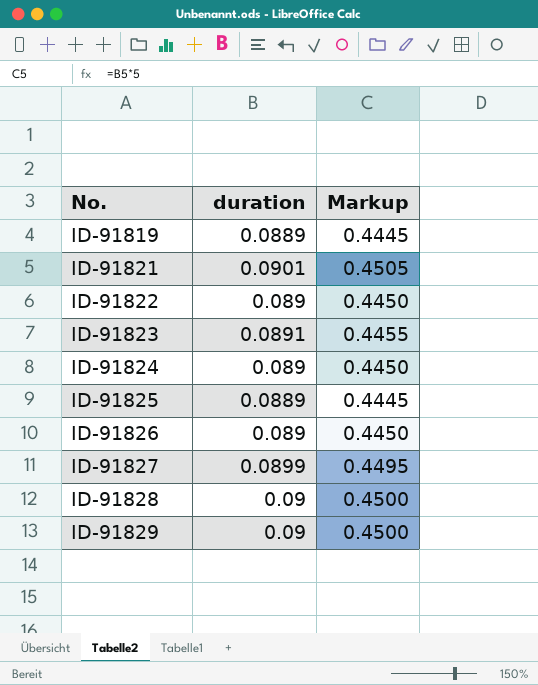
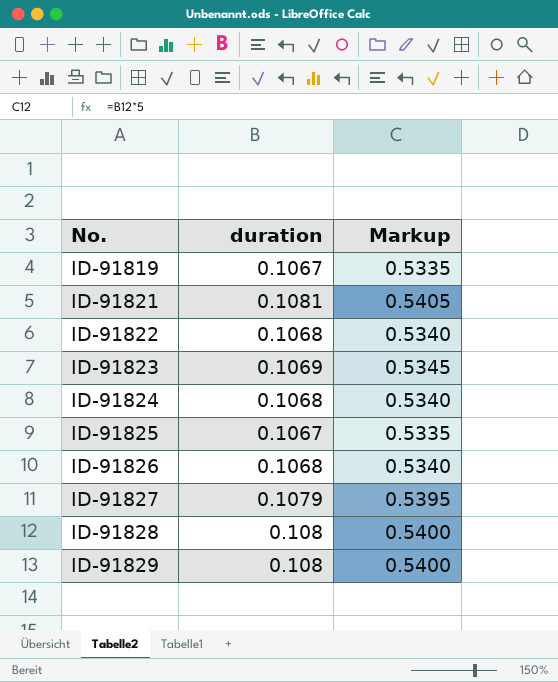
ID-91819 | duration: 0.0889 -> 0.1067
ID-91819 | Markup: 0.4445 -> 0.5335
ID-91821 | duration: 0.0901 -> 0.1081
ID-91821 | Markup: 0.4505 -> 0.5405
ID-91822 | duration: 0.089 -> 0.1068
ID-91822 | Markup: 0.4450 -> 0.5340
ID-91823 | duration: 0.0891 -> 0.1069
ID-91823 | Markup: 0.4455 -> 0.5345
ID-91824 | duration: 0.089 -> 0.1068
ID-91824 | Markup: 0.4450 -> 0.5340
ID-91825 | duration: 0.0889 -> 0.1067
ID-91825 | Markup: 0.4445 -> 0.5335
ID-91826 | duration: 0.089 -> 0.1068
ID-91826 | Markup: 0.4450 -> 0.5340
ID-91827 | duration: 0.0899 -> 0.1079
ID-91827 | Markup: 0.4495 -> 0.5395
ID-91828 | duration: 0.09 -> 0.108
ID-91828 | Markup: 0.4500 -> 0.5400
ID-91829 | duration: 0.09 -> 0.108
ID-91829 | Markup: 0.4500 -> 0.5400

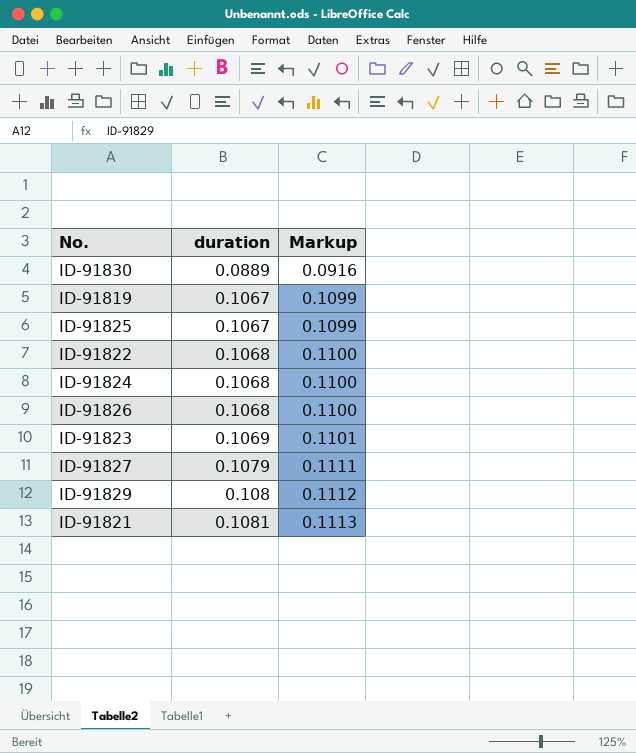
row order: No. ascending -> duration ascending
column Markup | formula: [duration] * 5 -> [duration] * 1.03
row ID-91828: 0.108 | 0.5400 -> none
row ID-91830: none -> 0.0889 | 0.0916

